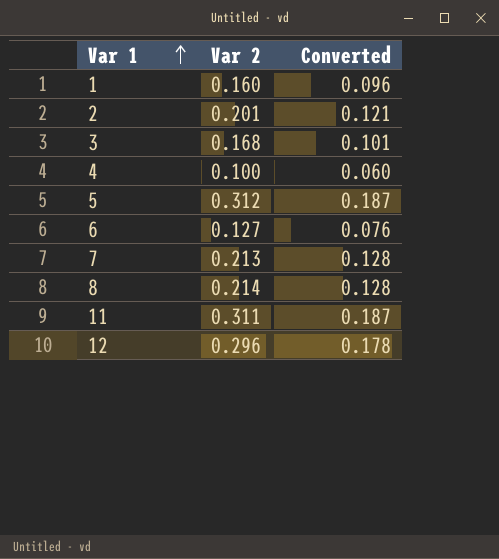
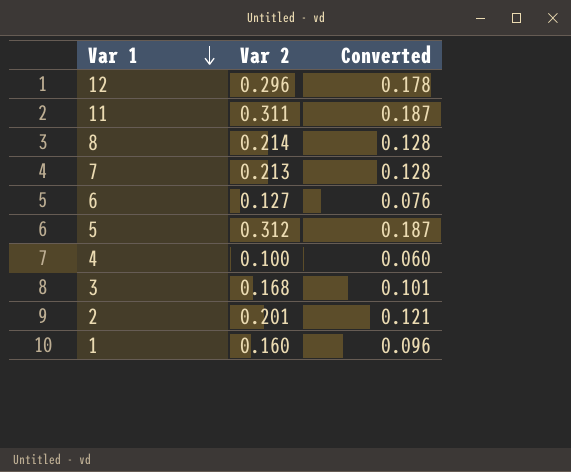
row order: Var 1 ascending -> Var 1 descending

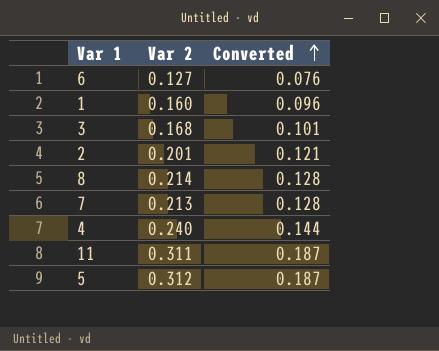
row order: Var 1 descending -> Converted ascending
row 12: 0.296 | 0.178 -> none
4 | Var 2: 0.100 -> 0.240
4 | Converted: 0.060 -> 0.144

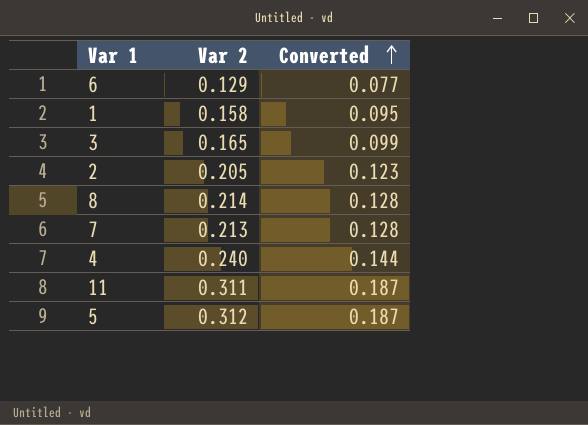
6 | Var 2: 0.127 -> 0.129
6 | Converted: 0.076 -> 0.077
1 | Var 2: 0.160 -> 0.158
1 | Converted: 0.096 -> 0.095
3 | Var 2: 0.168 -> 0.165
3 | Converted: 0.101 -> 0.099
2 | Var 2: 0.201 -> 0.205
2 | Converted: 0.121 -> 0.123

